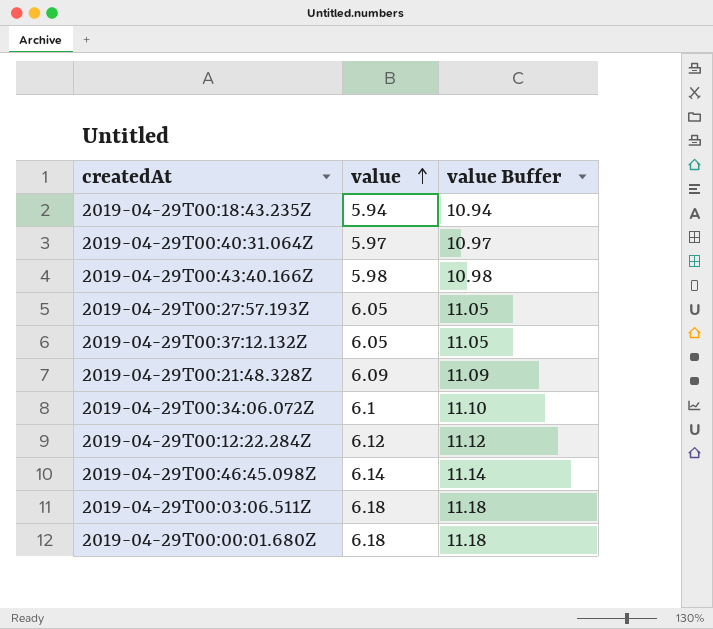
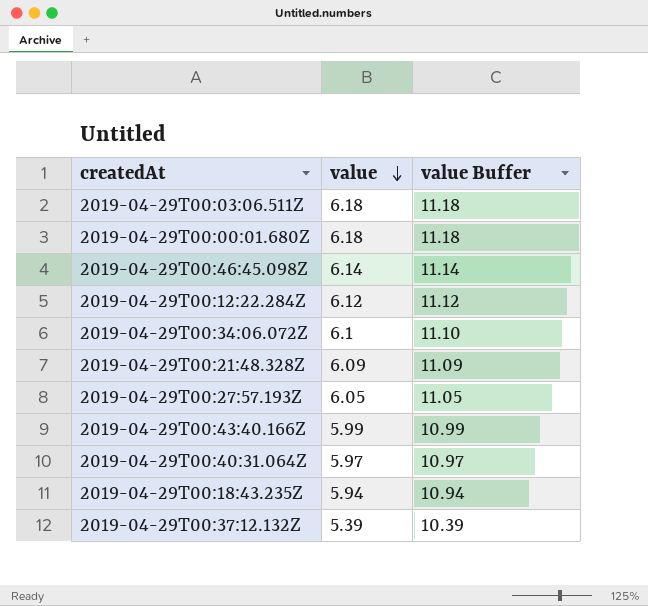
row order: value ascending -> value descending
2019-04-29T00:43:40.166Z | value: 5.98 -> 5.99
2019-04-29T00:43:40.166Z | value Buffer: 10.98 -> 10.99
2019-04-29T00:37:12.132Z | value: 6.05 -> 5.39
2019-04-29T00:37:12.132Z | value Buffer: 11.05 -> 10.39

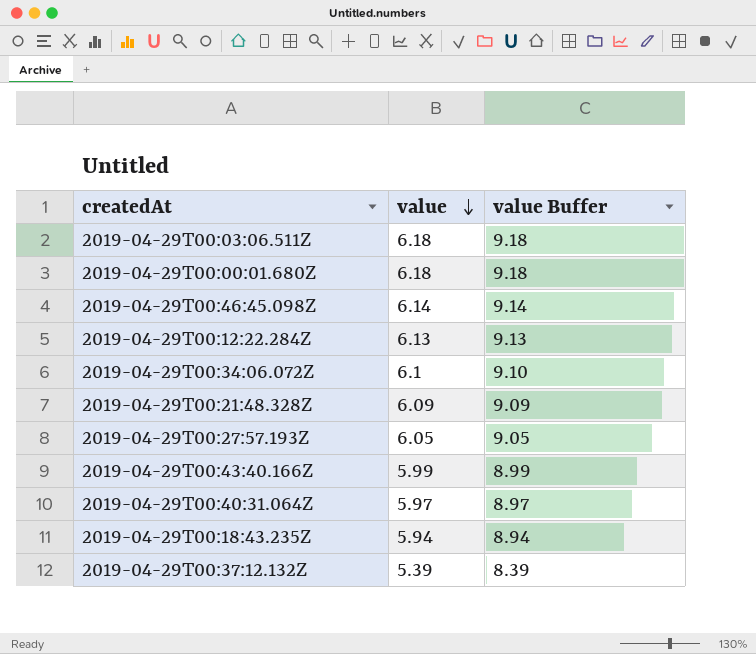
column value Buffer | formula: [value] + 5 -> [value] + 3
2019-04-29T00:12:22.284Z | value: 6.12 -> 6.13

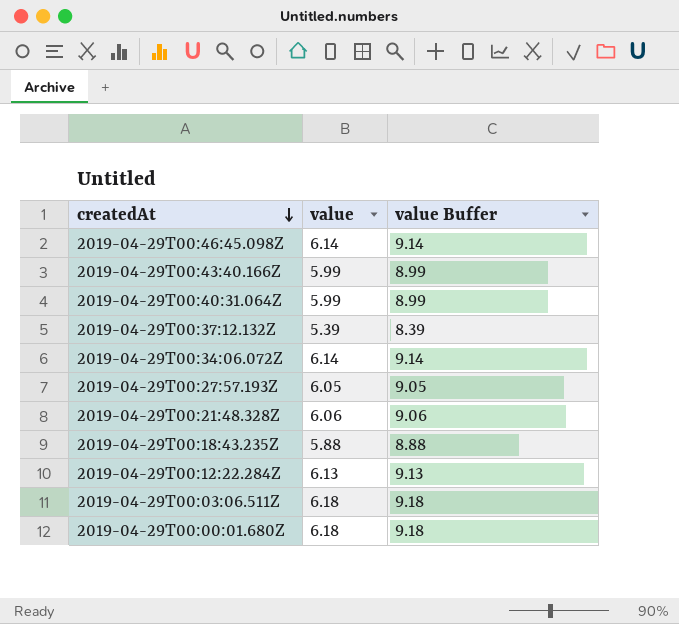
row order: value descending -> createdAt descending
2019-04-29T00:40:31.064Z | value: 5.97 -> 5.99
2019-04-29T00:40:31.064Z | value Buffer: 8.97 -> 8.99
2019-04-29T00:34:06.072Z | value: 6.1 -> 6.14
2019-04-29T00:34:06.072Z | value Buffer: 9.10 -> 9.14
2019-04-29T00:21:48.328Z | value: 6.09 -> 6.06
2019-04-29T00:21:48.328Z | value Buffer: 9.09 -> 9.06
2019-04-29T00:18:43.235Z | value: 5.94 -> 5.88
2019-04-29T00:18:43.235Z | value Buffer: 8.94 -> 8.88

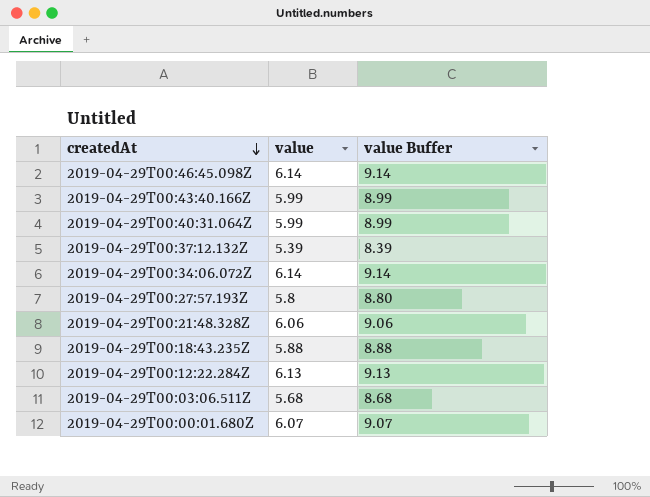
2019-04-29T00:27:57.193Z | value: 6.05 -> 5.8
2019-04-29T00:27:57.193Z | value Buffer: 9.05 -> 8.80
2019-04-29T00:03:06.511Z | value: 6.18 -> 5.68
2019-04-29T00:03:06.511Z | value Buffer: 9.18 -> 8.68
2019-04-29T00:00:01.680Z | value: 6.18 -> 6.07
2019-04-29T00:00:01.680Z | value Buffer: 9.18 -> 9.07

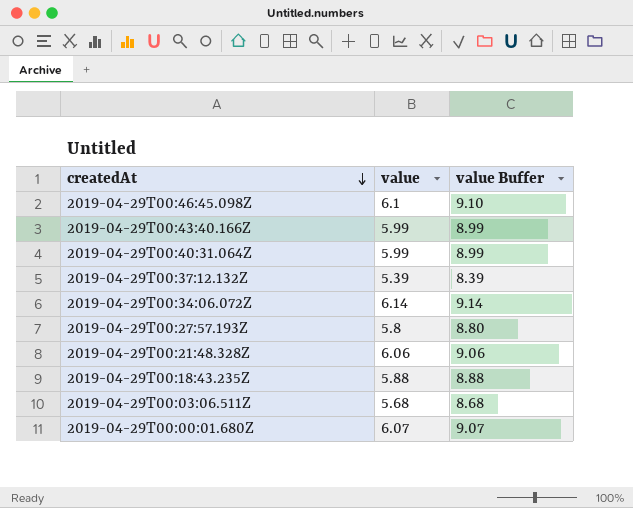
row 2019-04-29T00:12:22.284Z: 6.13 | 9.13 -> none
2019-04-29T00:46:45.098Z | value: 6.14 -> 6.1
2019-04-29T00:46:45.098Z | value Buffer: 9.14 -> 9.10

